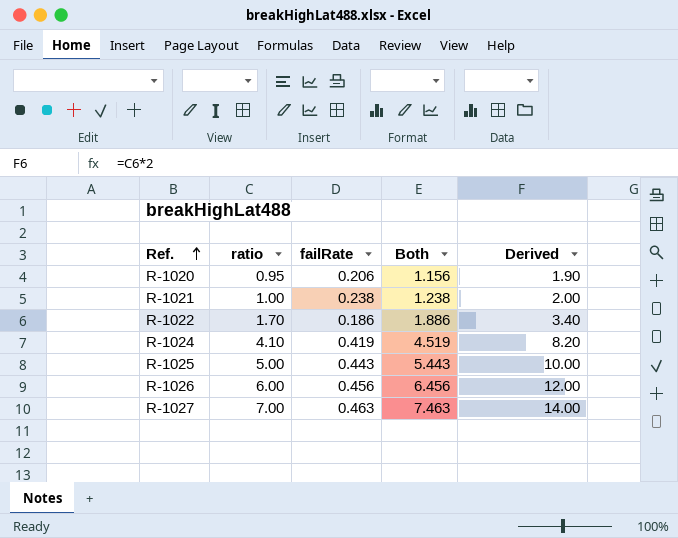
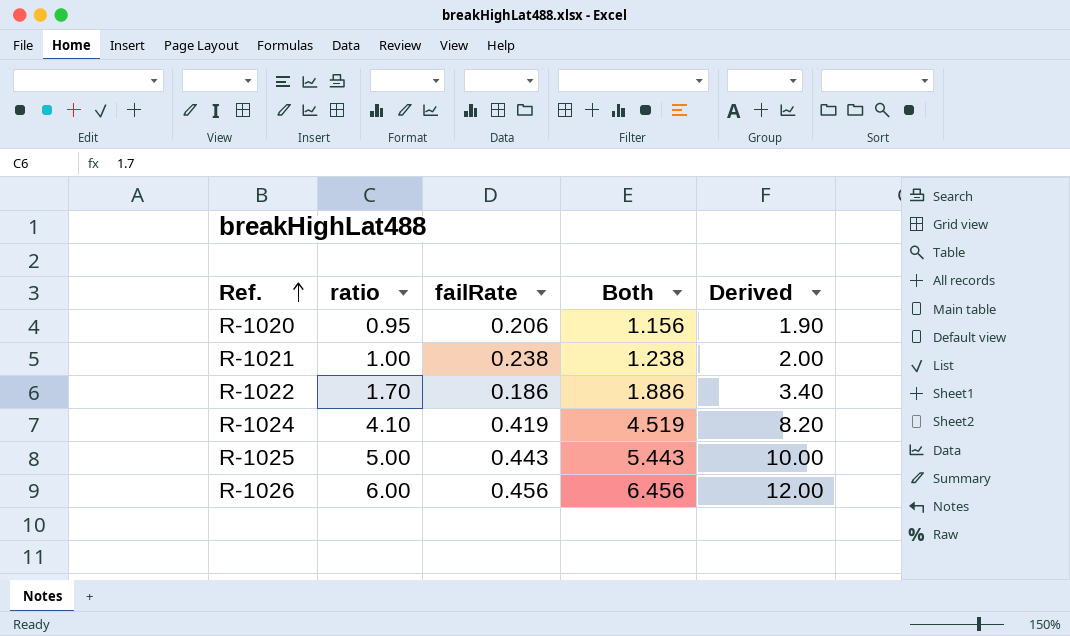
row R-1027: 7.00 | 0.463 | 7.463 | 14.00 -> none

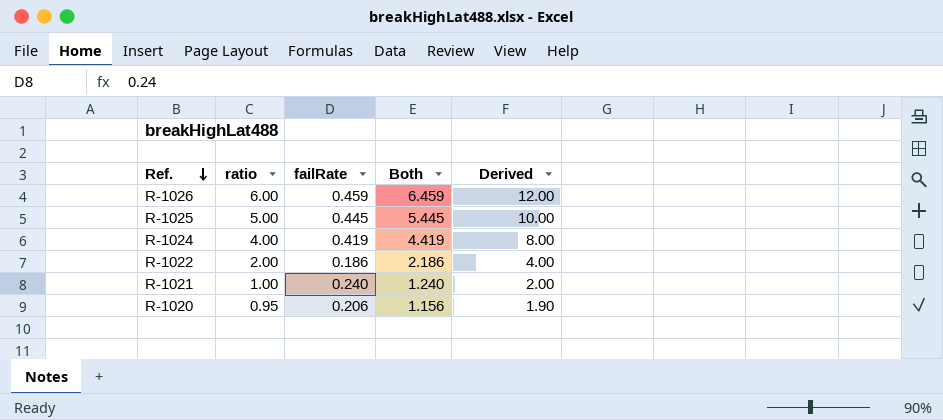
row order: Ref. ascending -> Ref. descending
R-1026 | failRate: 0.456 -> 0.459
R-1026 | Both: 6.456 -> 6.459
R-1025 | failRate: 0.443 -> 0.445
R-1025 | Both: 5.443 -> 5.445
R-1024 | ratio: 4.10 -> 4.00
R-1024 | Both: 4.519 -> 4.419
R-1024 | Derived: 8.20 -> 8.00
R-1022 | ratio: 1.70 -> 2.00
R-1022 | Both: 1.886 -> 2.186
R-1022 | Derived: 3.40 -> 4.00
R-1021 | failRate: 0.238 -> 0.240
R-1021 | Both: 1.238 -> 1.240

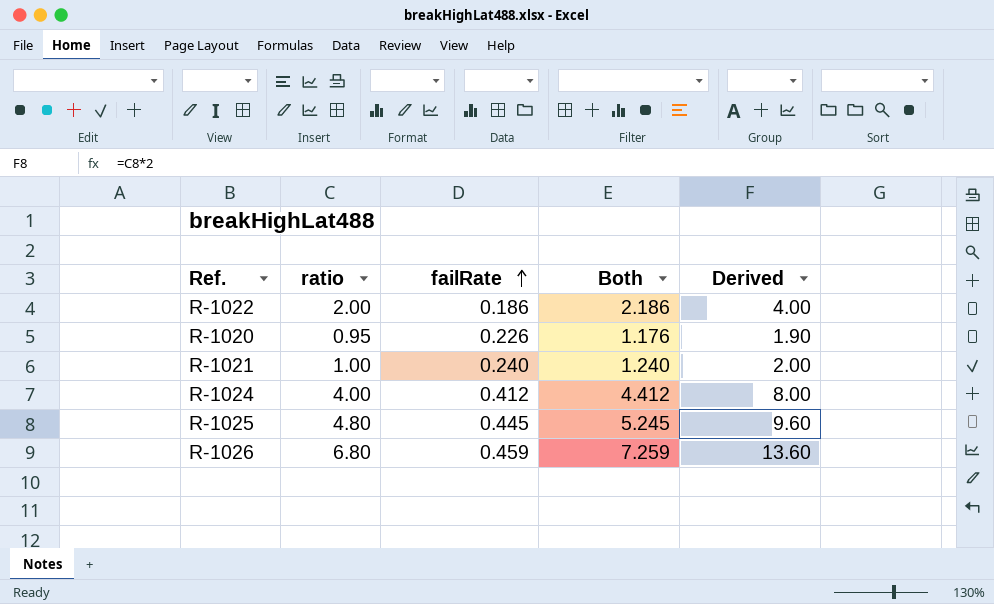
row order: Ref. descending -> failRate ascending
R-1020 | failRate: 0.206 -> 0.226
R-1020 | Both: 1.156 -> 1.176
R-1024 | failRate: 0.419 -> 0.412
R-1024 | Both: 4.419 -> 4.412
R-1025 | ratio: 5.00 -> 4.80
R-1025 | Both: 5.445 -> 5.245
R-1025 | Derived: 10.00 -> 9.60
R-1026 | ratio: 6.00 -> 6.80
R-1026 | Both: 6.459 -> 7.259
R-1026 | Derived: 12.00 -> 13.60

